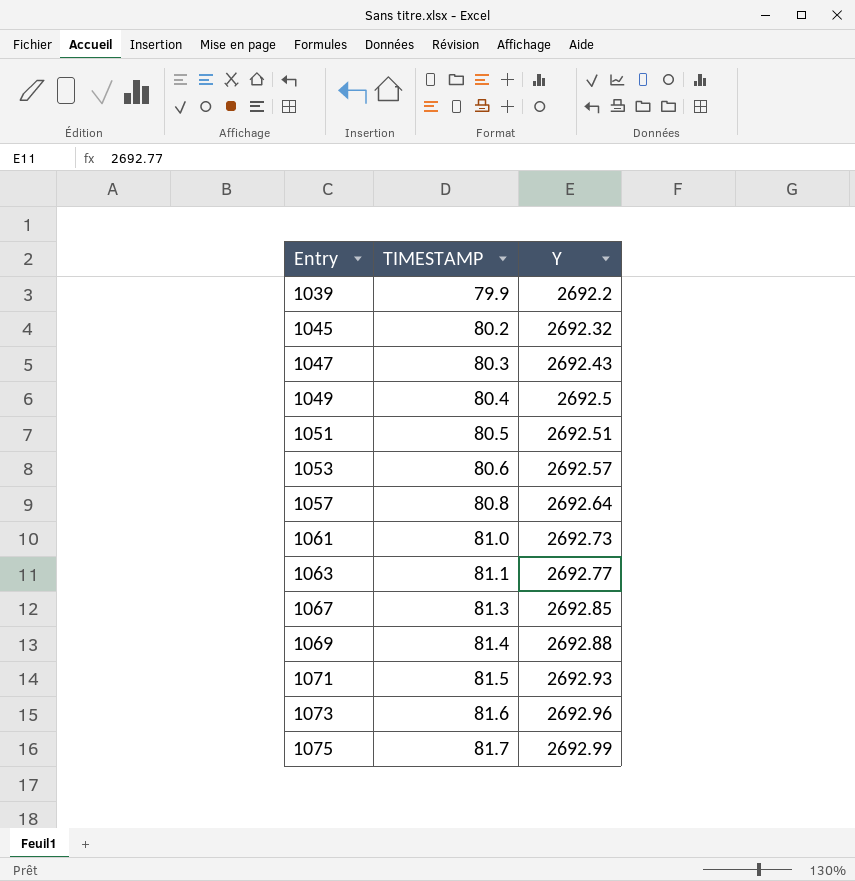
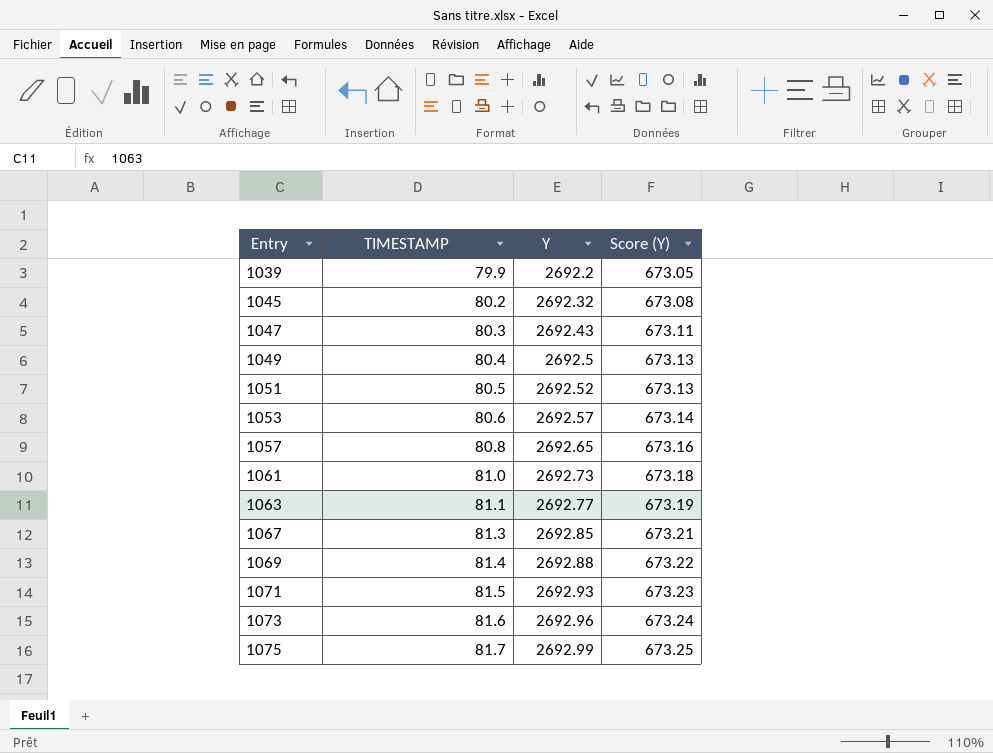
column Score (Y) | formula: none -> [Y] * 0.25
1051 | Y: 2692.51 -> 2692.52
1057 | Y: 2692.64 -> 2692.65

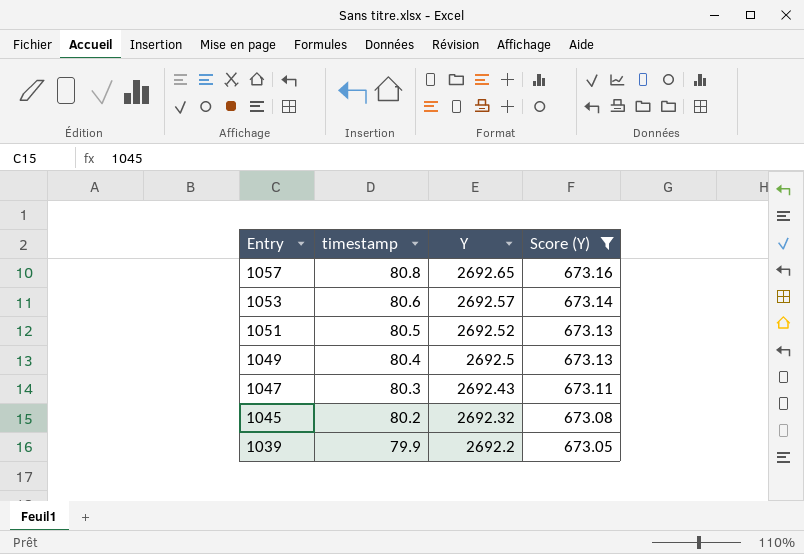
filter: none -> Score (Y) <= 673.16
row order: Entry ascending -> Entry descending
column name: TIMESTAMP -> timestamp

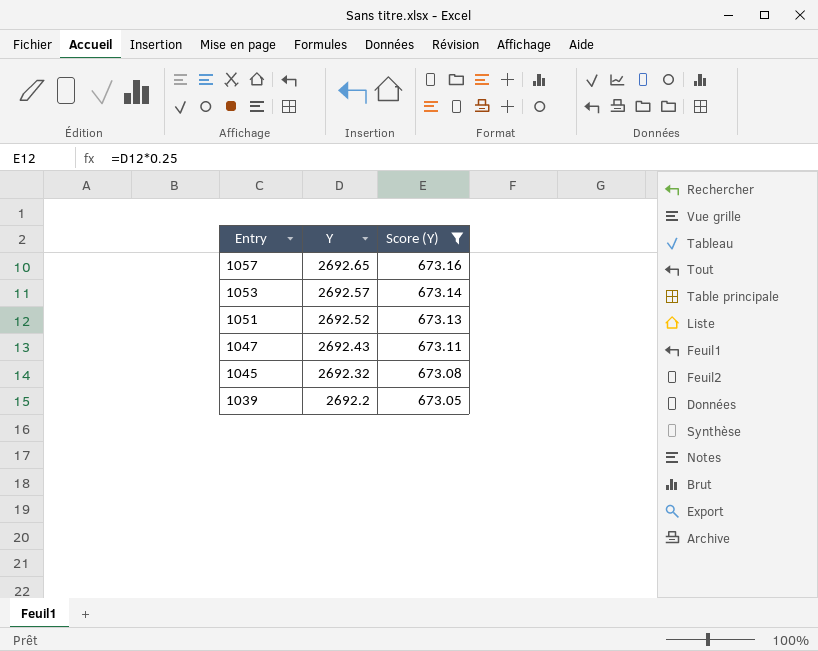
column timestamp | position: 2 -> none
row 1049: 80.4 | 2692.5 | 673.13 -> none

